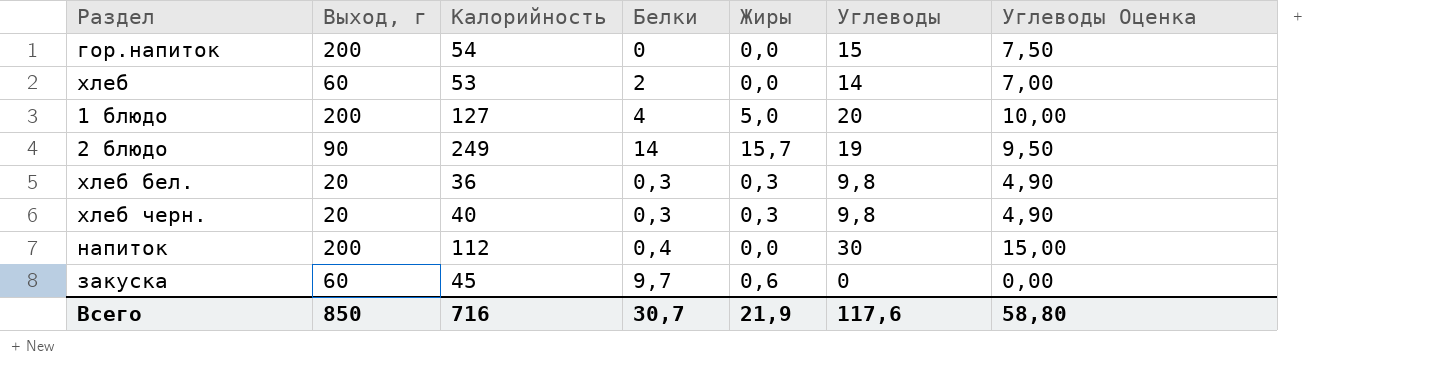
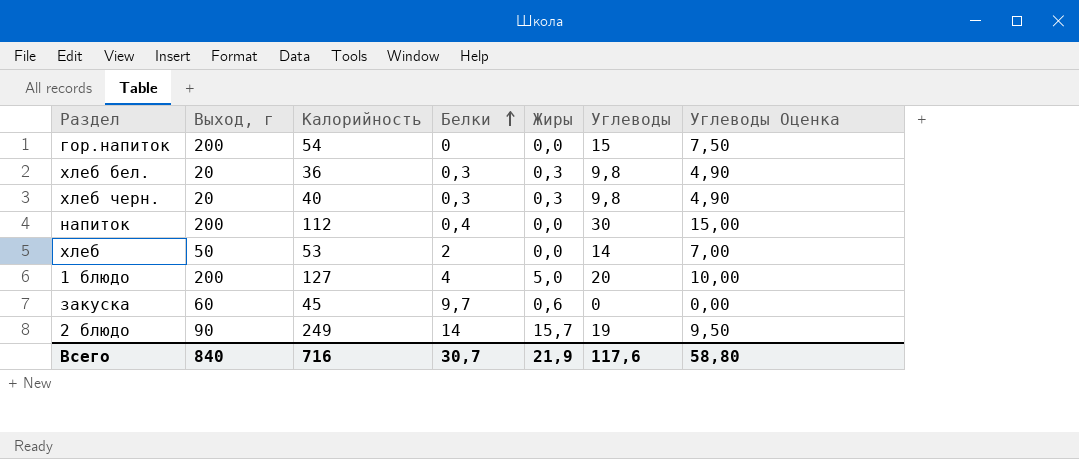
row order: none -> Белки ascending
хлеб | Выход, г: 60 -> 50
Всего | Выход, г: 850 -> 840

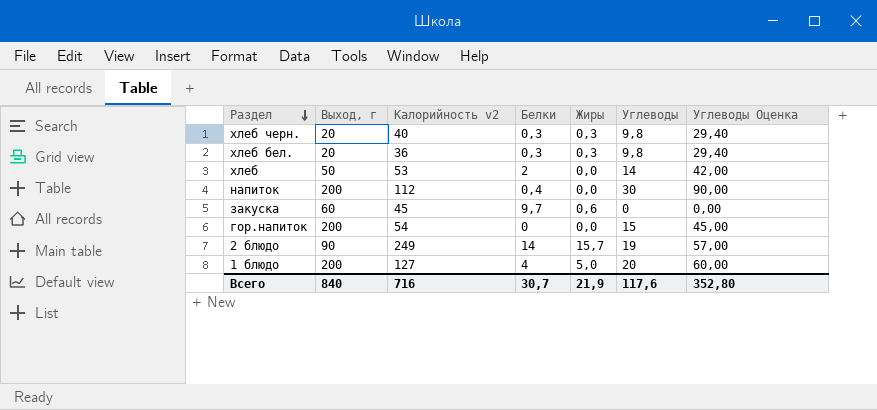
row order: Белки ascending -> Раздел descending
column name: Калорийность -> Калорийность v2
column Углеводы Оценка | formula: [Углеводы] * 0,5 -> [Углеводы] * 3
Всего | Углеводы Оценка: 58,80 -> 352,80

